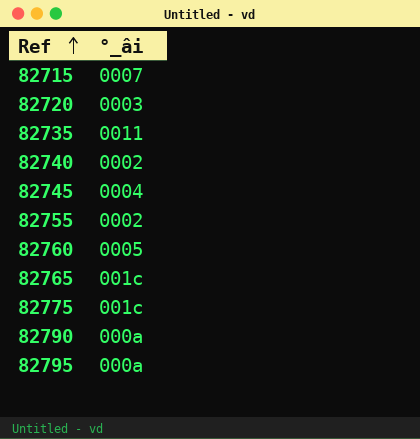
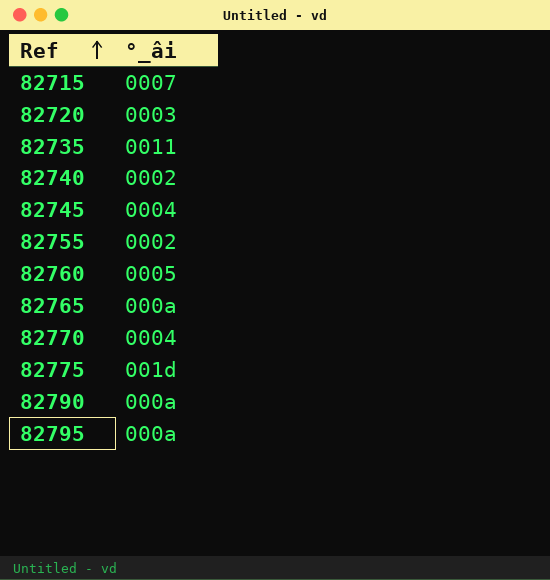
82765 | °_âi: 001c -> 000a
row 82770: none -> 0004
82775 | °_âi: 001c -> 001d

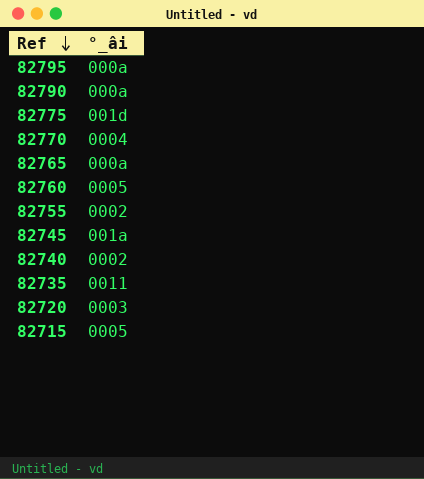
row order: Ref ascending -> Ref descending
82745 | °_âi: 0004 -> 001a
82715 | °_âi: 0007 -> 0005

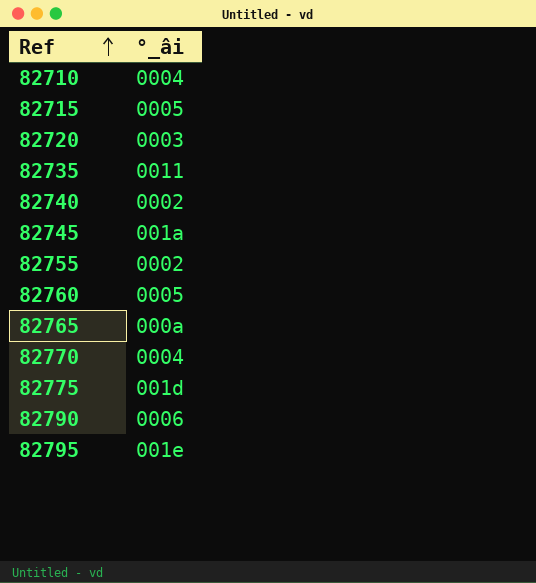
row order: Ref descending -> Ref ascending
row 82710: none -> 0004
82790 | °_âi: 000a -> 0006
82795 | °_âi: 000a -> 001e

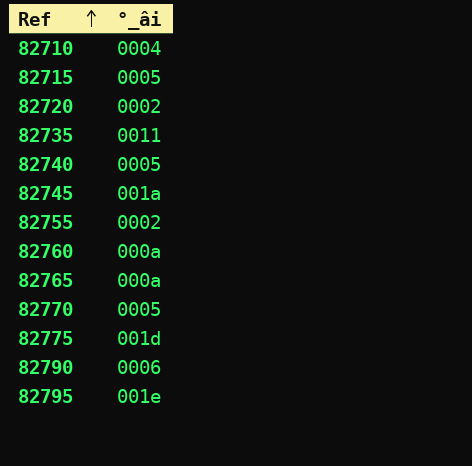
82720 | °_âi: 0003 -> 0002
82740 | °_âi: 0002 -> 0005
82760 | °_âi: 0005 -> 000a
82770 | °_âi: 0004 -> 0005

